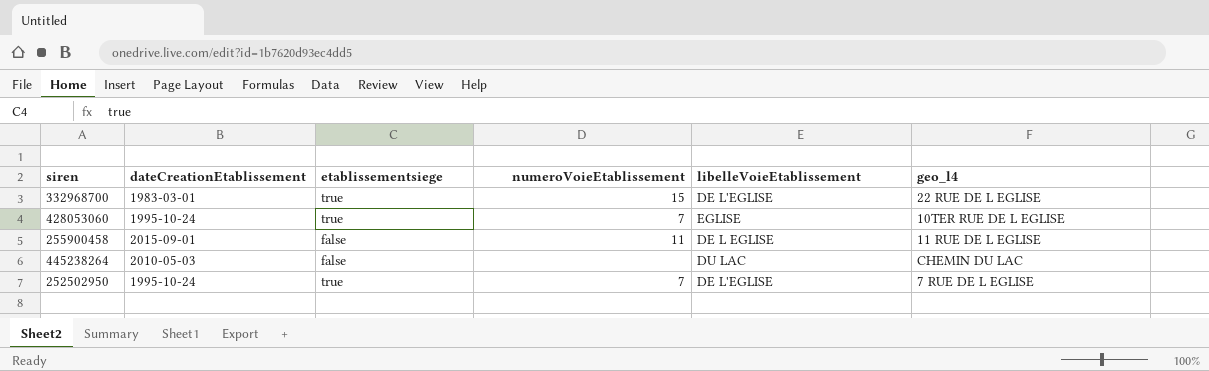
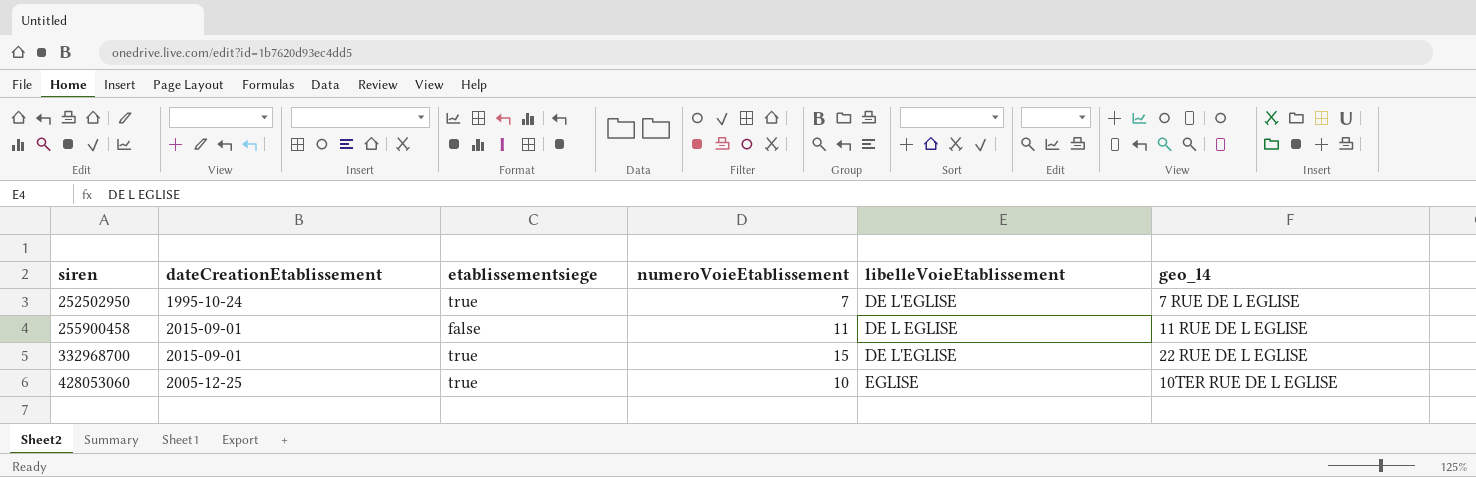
row order: none -> siren ascending
row 445238264: 2010-05-03 | false | none | DU LAC | CHEMIN DU LAC -> none
332968700 | dateCreationEtablissement: 1983-03-01 -> 2015-09-01
428053060 | dateCreationEtablissement: 1995-10-24 -> 2005-12-25
428053060 | numeroVoieEtablissement: 7 -> 10

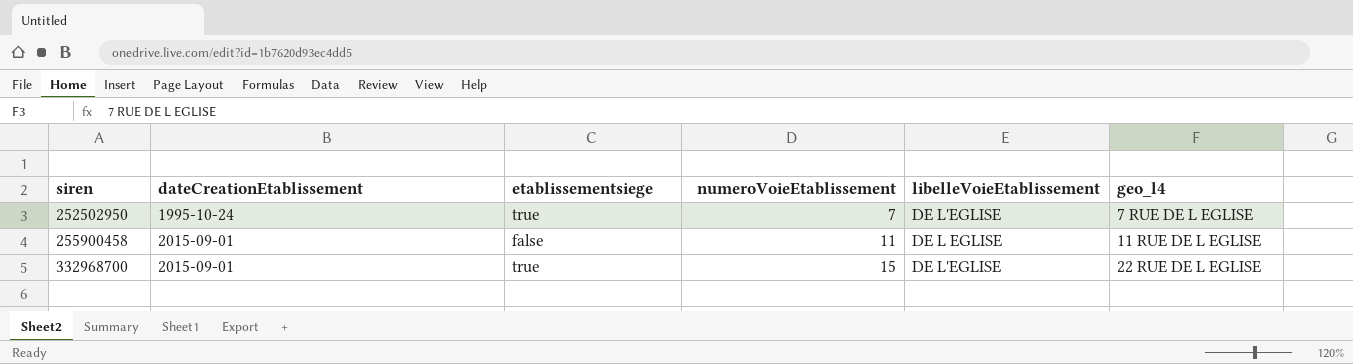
row 428053060: 2005-12-25 | true | 10 | EGLISE | 10TER RUE DE L EGLISE -> none

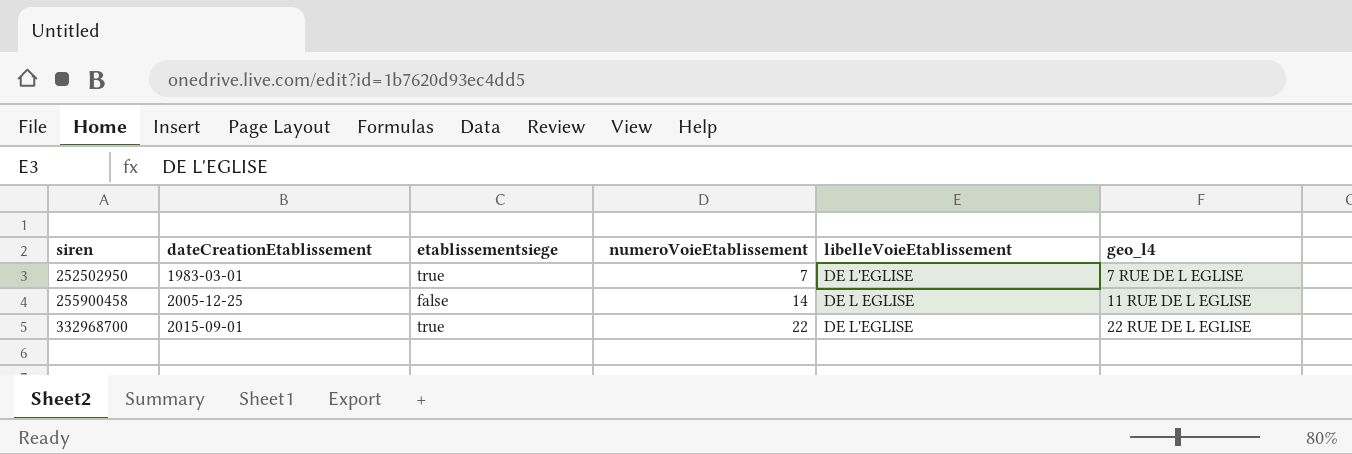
252502950 | dateCreationEtablissement: 1995-10-24 -> 1983-03-01
255900458 | dateCreationEtablissement: 2015-09-01 -> 2005-12-25
255900458 | numeroVoieEtablissement: 11 -> 14
332968700 | numeroVoieEtablissement: 15 -> 22

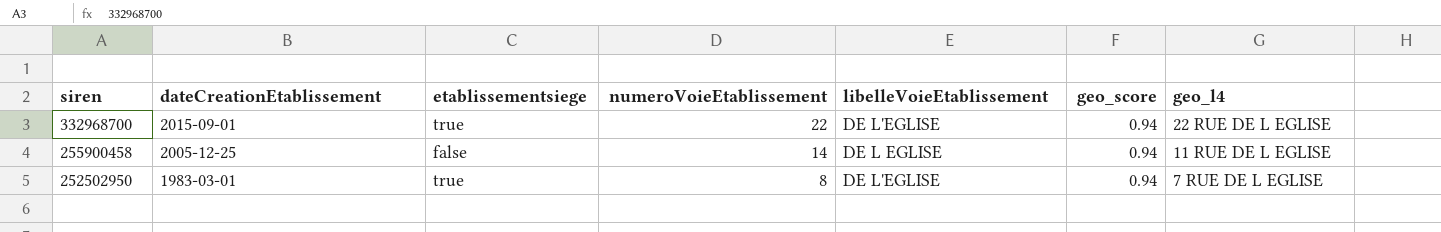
row order: siren ascending -> siren descending
column geo_score | position: none -> 6
252502950 | numeroVoieEtablissement: 7 -> 8

